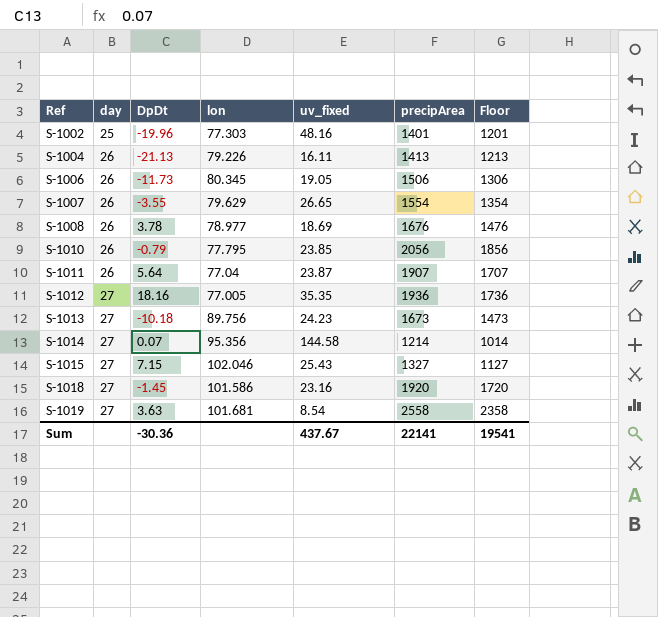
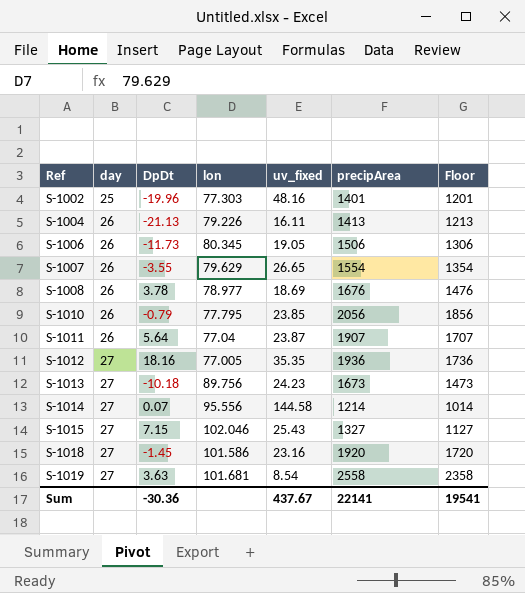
S-1014 | lon: 95.356 -> 95.556

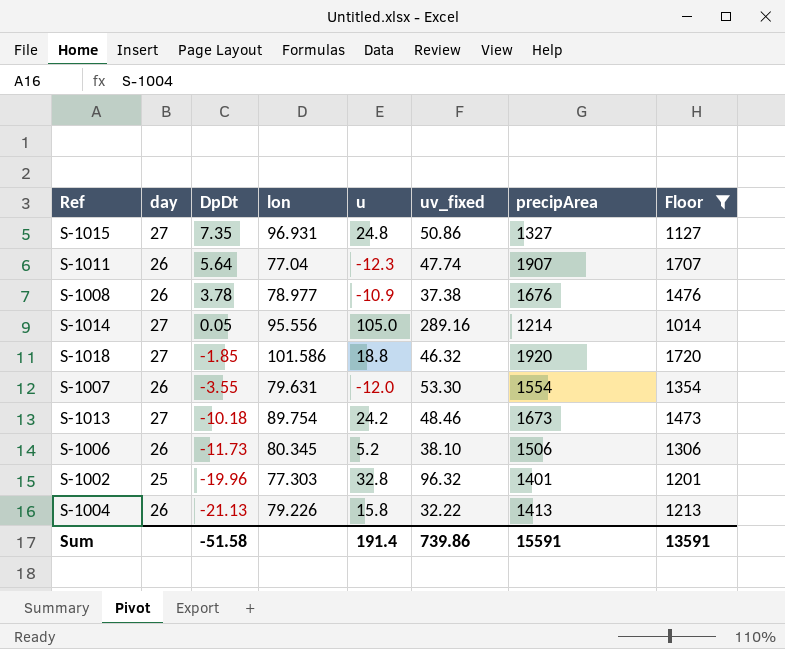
filter: none -> Floor <= 1720
row order: Ref ascending -> DpDt descending
column u | position: none -> 5
S-1015 | DpDt: 7.15 -> 7.35
S-1015 | lon: 102.046 -> 96.931
S-1015 | uv_fixed: 25.43 -> 50.86
S-1011 | uv_fixed: 23.87 -> 47.74
S-1008 | uv_fixed: 18.69 -> 37.38
S-1014 | DpDt: 0.07 -> 0.05
S-1014 | uv_fixed: 144.58 -> 289.16
S-1018 | DpDt: -1.45 -> -1.85
S-1018 | uv_fixed: 23.16 -> 46.32
S-1007 | lon: 79.629 -> 79.631
S-1007 | uv_fixed: 26.65 -> 53.30
S-1013 | lon: 89.756 -> 89.754
S-1013 | uv_fixed: 24.23 -> 48.46
S-1006 | uv_fixed: 19.05 -> 38.10
S-1002 | uv_fixed: 48.16 -> 96.32
S-1004 | uv_fixed: 16.11 -> 32.22
Sum | DpDt: -30.36 -> -51.58
Sum | uv_fixed: 437.67 -> 739.86
Sum | precipArea: 22141 -> 15591
Sum | Floor: 19541 -> 13591

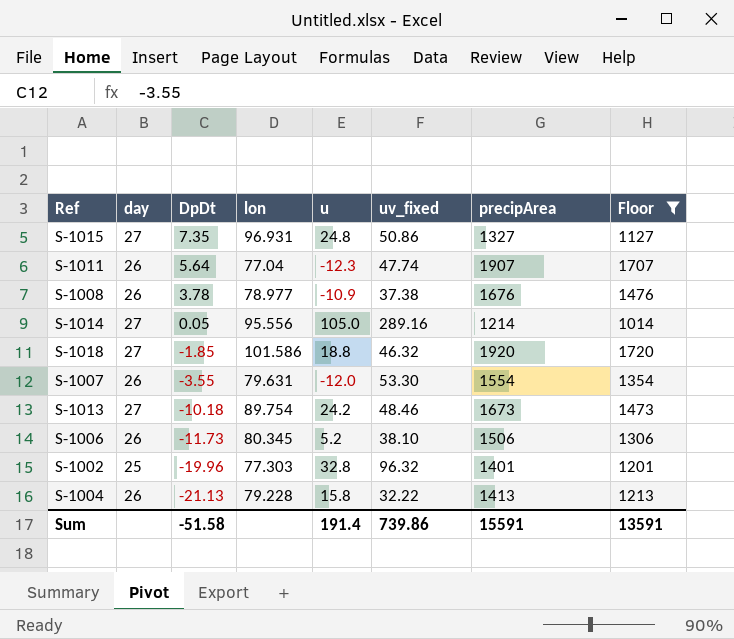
S-1004 | lon: 79.226 -> 79.228

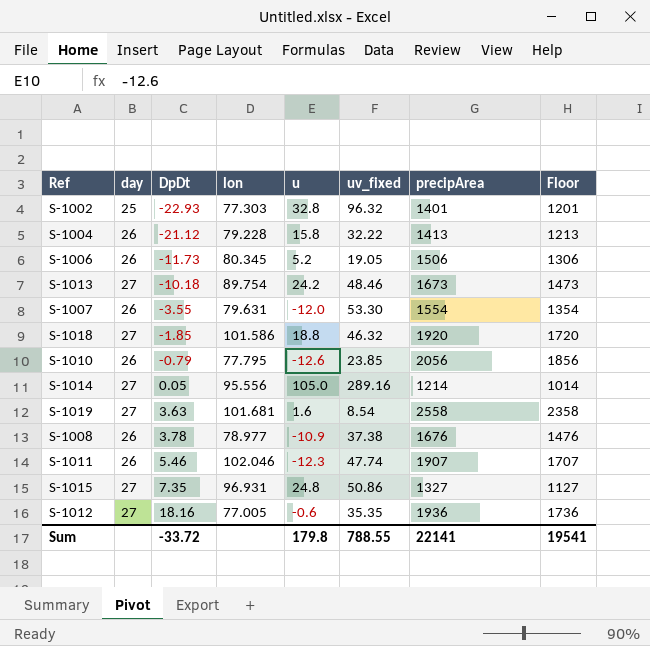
filter: Floor <= 1720 -> none
row order: DpDt descending -> DpDt ascending
S-1002 | DpDt: -19.96 -> -22.93
S-1004 | DpDt: -21.13 -> -21.12
S-1006 | uv_fixed: 38.10 -> 19.05
S-1011 | DpDt: 5.64 -> 5.46
S-1011 | lon: 77.04 -> 102.046
Sum | DpDt: -51.58 -> -33.72
Sum | u: 191.4 -> 179.8
Sum | uv_fixed: 739.86 -> 788.55
Sum | precipArea: 15591 -> 22141
Sum | Floor: 13591 -> 19541

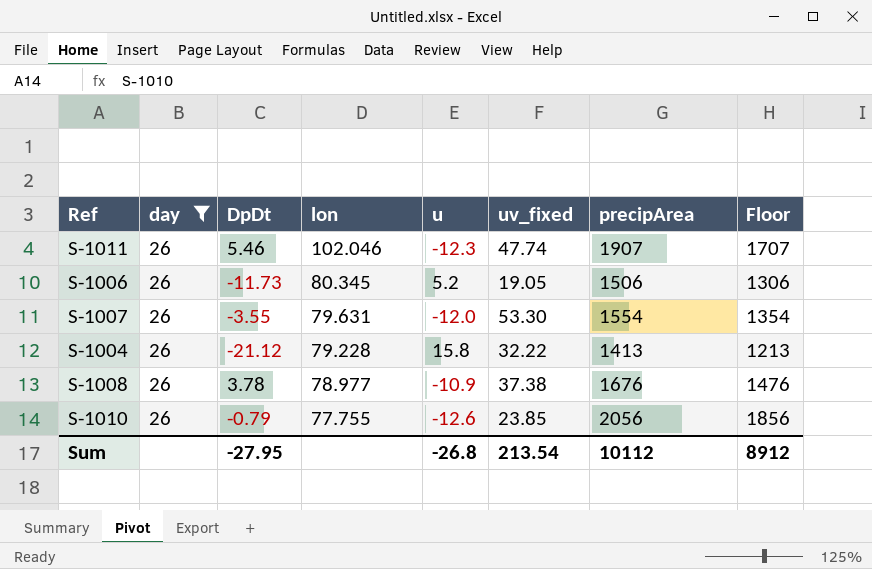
filter: none -> day = 26
row order: DpDt ascending -> lon descending
S-1010 | lon: 77.795 -> 77.755
Sum | DpDt: -33.72 -> -27.95
Sum | u: 179.8 -> -26.8
Sum | uv_fixed: 788.55 -> 213.54
Sum | precipArea: 22141 -> 10112
Sum | Floor: 19541 -> 8912

